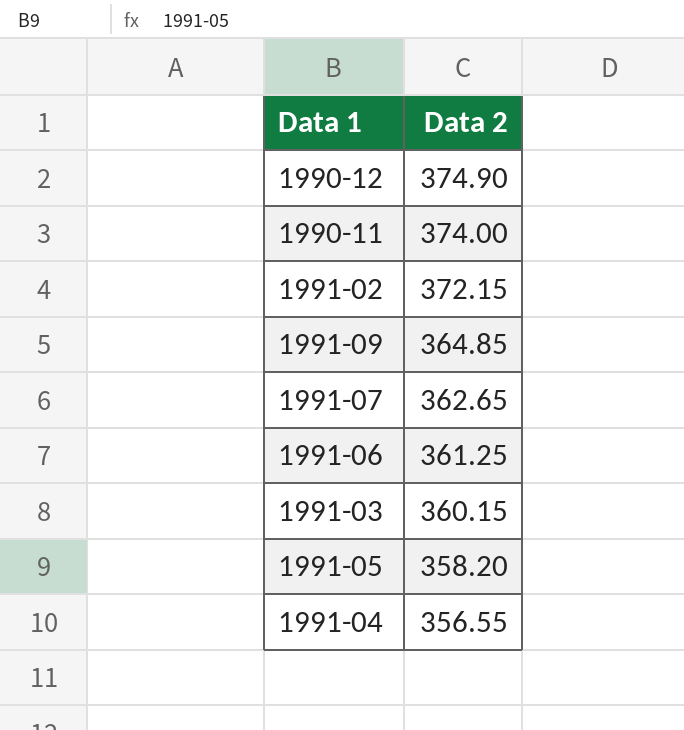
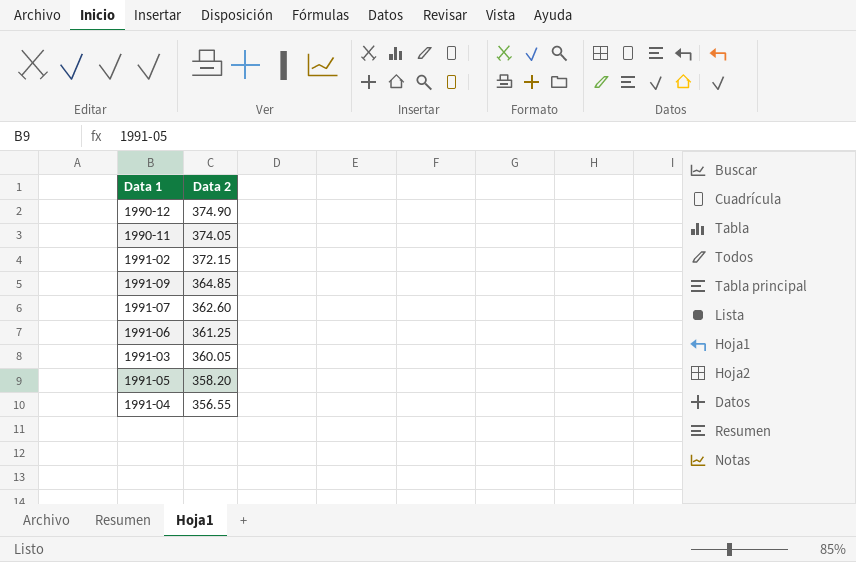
1990-11 | Data 2: 374.00 -> 374.05
1991-07 | Data 2: 362.65 -> 362.60
1991-03 | Data 2: 360.15 -> 360.05

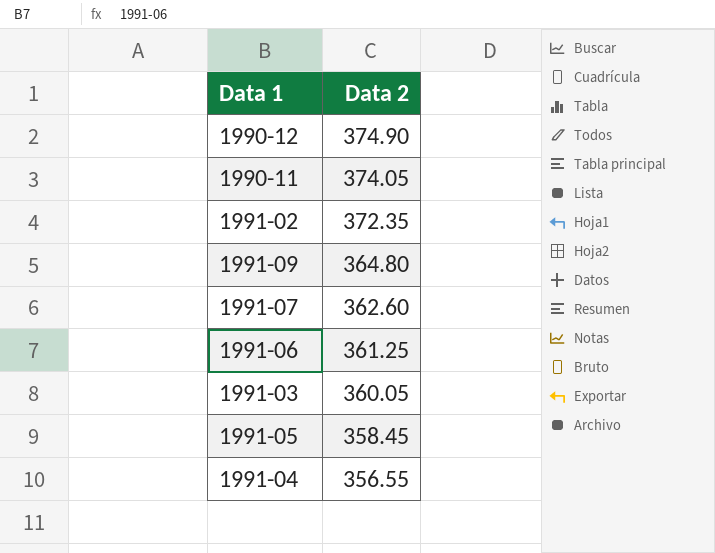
1991-02 | Data 2: 372.15 -> 372.35
1991-09 | Data 2: 364.85 -> 364.80
1991-05 | Data 2: 358.20 -> 358.45

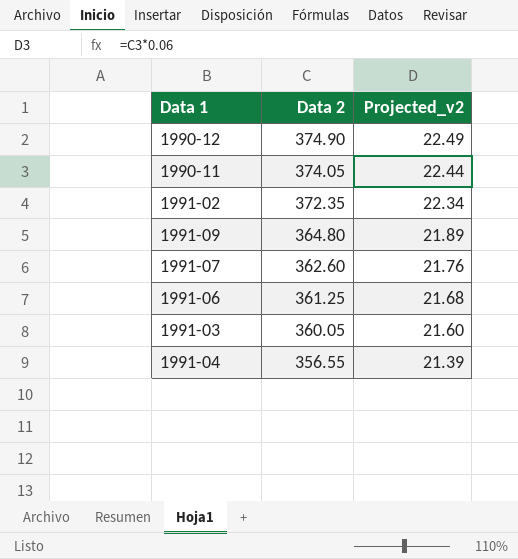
column Projected_v2 | formula: none -> [Data 2] * 0.06
row 1991-05: 358.45 -> none

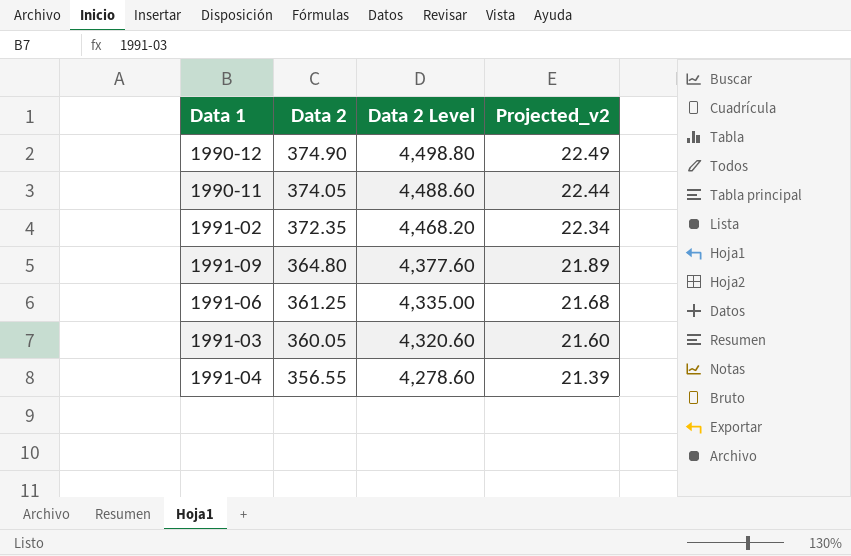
column Data 2 Level | formula: none -> [Data 2] * 12
row 1991-07: 362.60 | 21.76 -> none

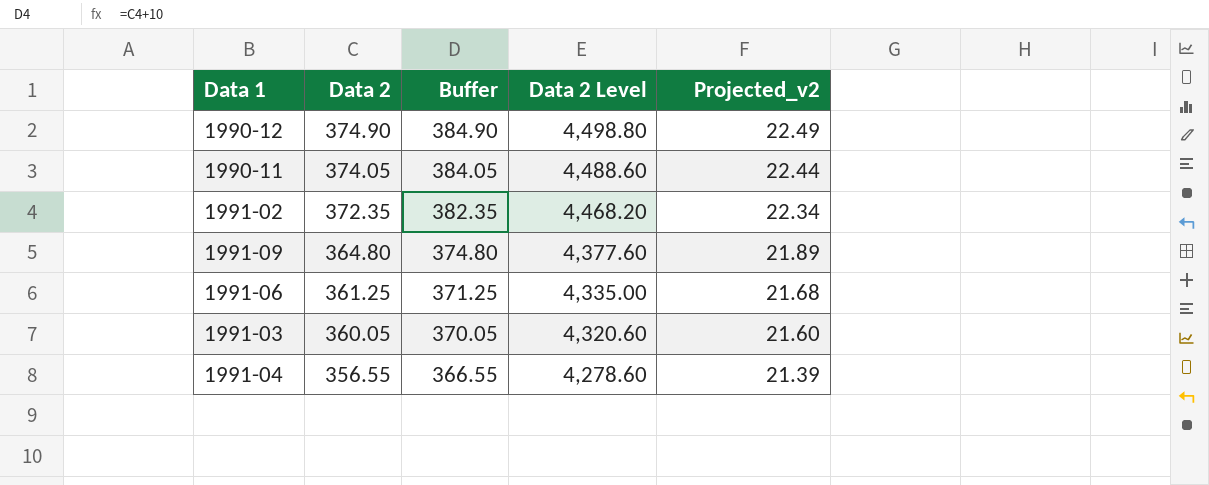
column Buffer | formula: none -> [Data 2] + 10

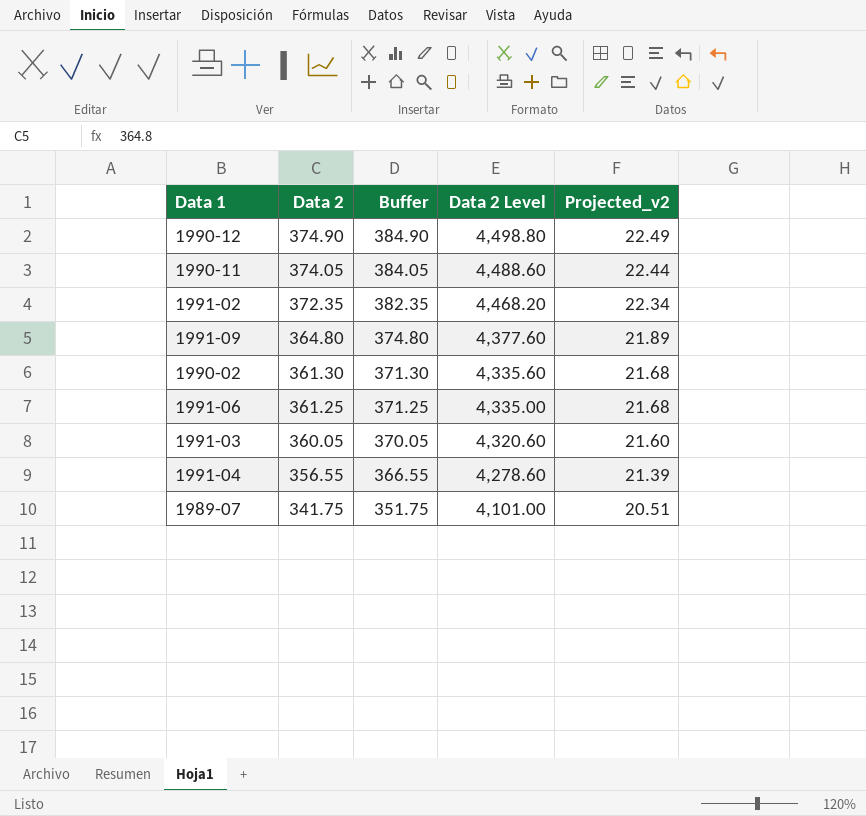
row 1990-02: none -> 361.30 | 371.30 | 4,335.60 | 21.68
row 1989-07: none -> 341.75 | 351.75 | 4,101.00 | 20.51

